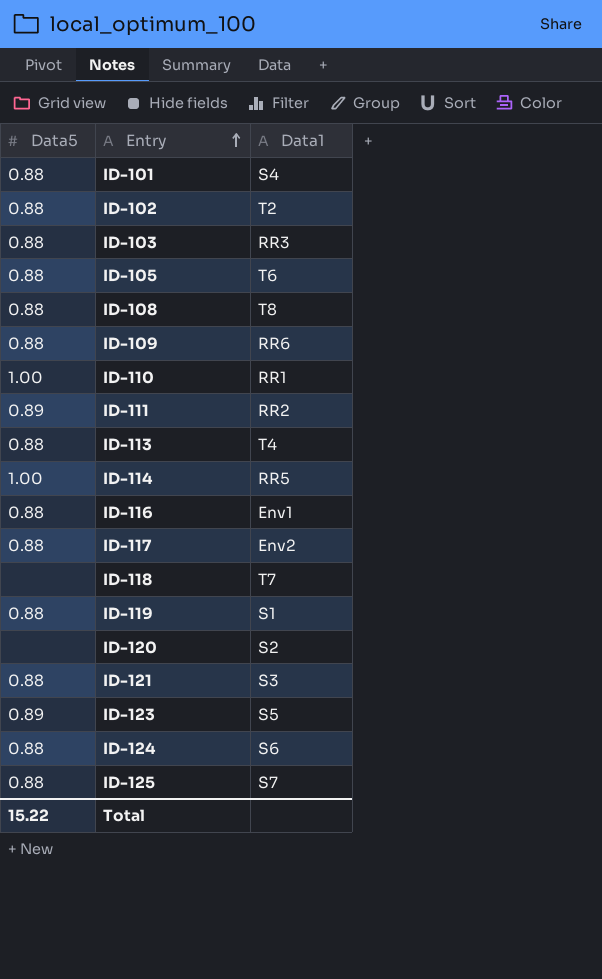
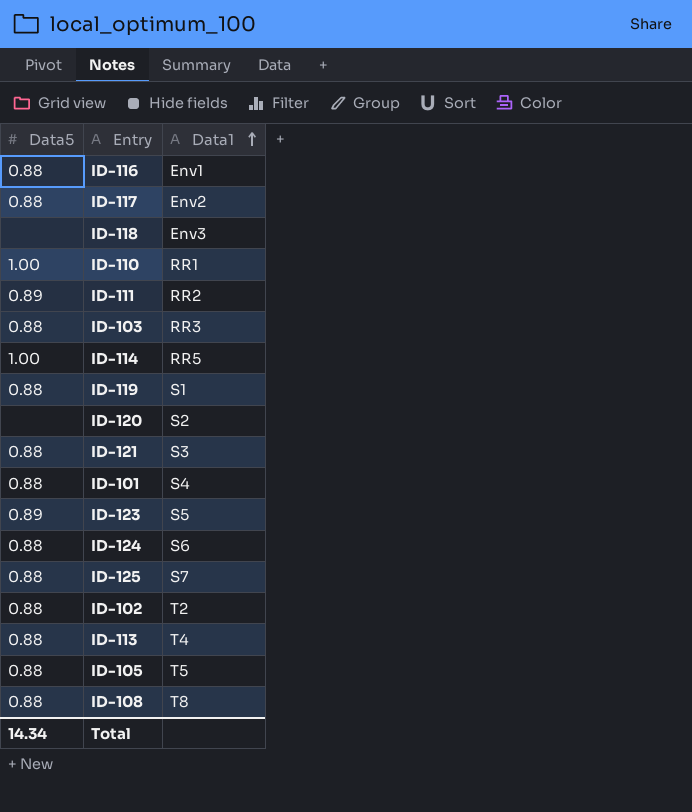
row order: Entry ascending -> Data1 ascending
row ID-109: 0.88 | RR6 -> none
ID-118 | Data1: T7 -> Env3
ID-105 | Data1: T6 -> T5
Total | Data5: 15.22 -> 14.34

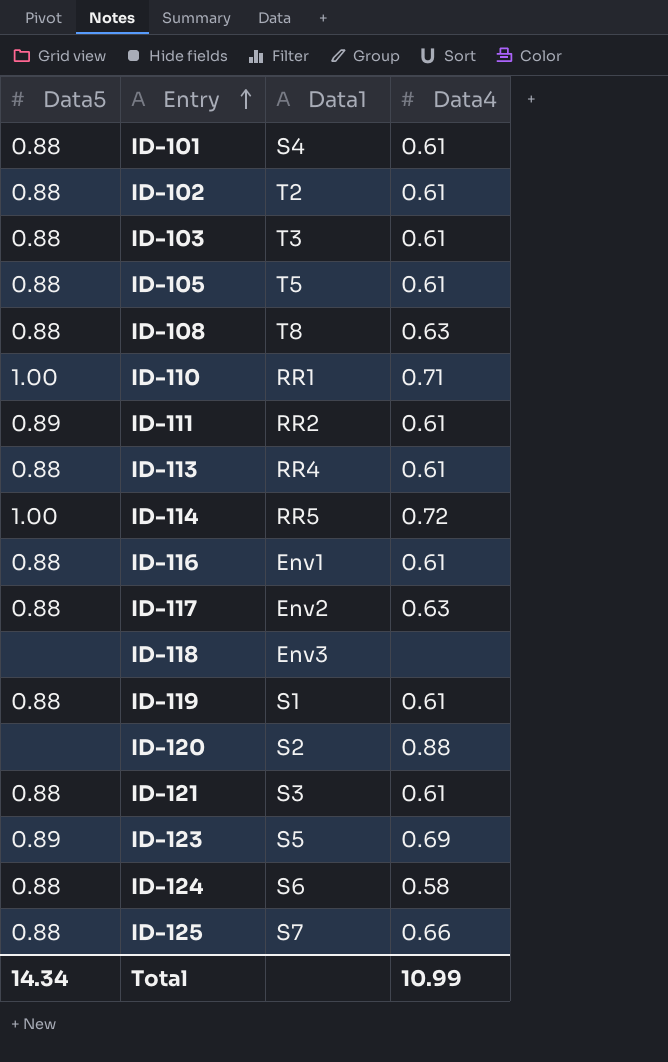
row order: Data1 ascending -> Entry ascending
column Data4 | position: none -> 4
ID-103 | Data1: RR3 -> T3
ID-113 | Data1: T4 -> RR4

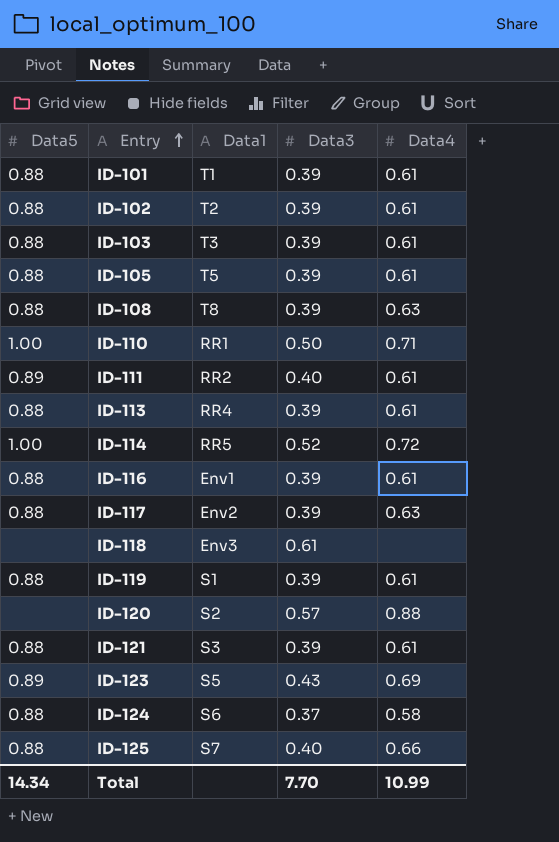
column Data3 | position: none -> 4
ID-101 | Data1: S4 -> T1

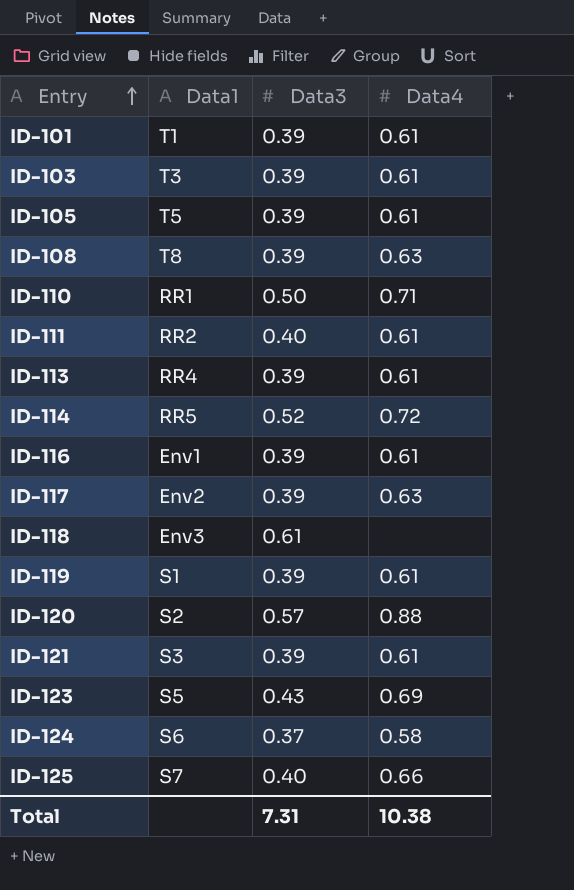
column Data5 | position: 1 -> none
row ID-102: 0.88 | T2 | 0.39 | 0.61 -> none
Total | Data3: 7.70 -> 7.31
Total | Data4: 10.99 -> 10.38

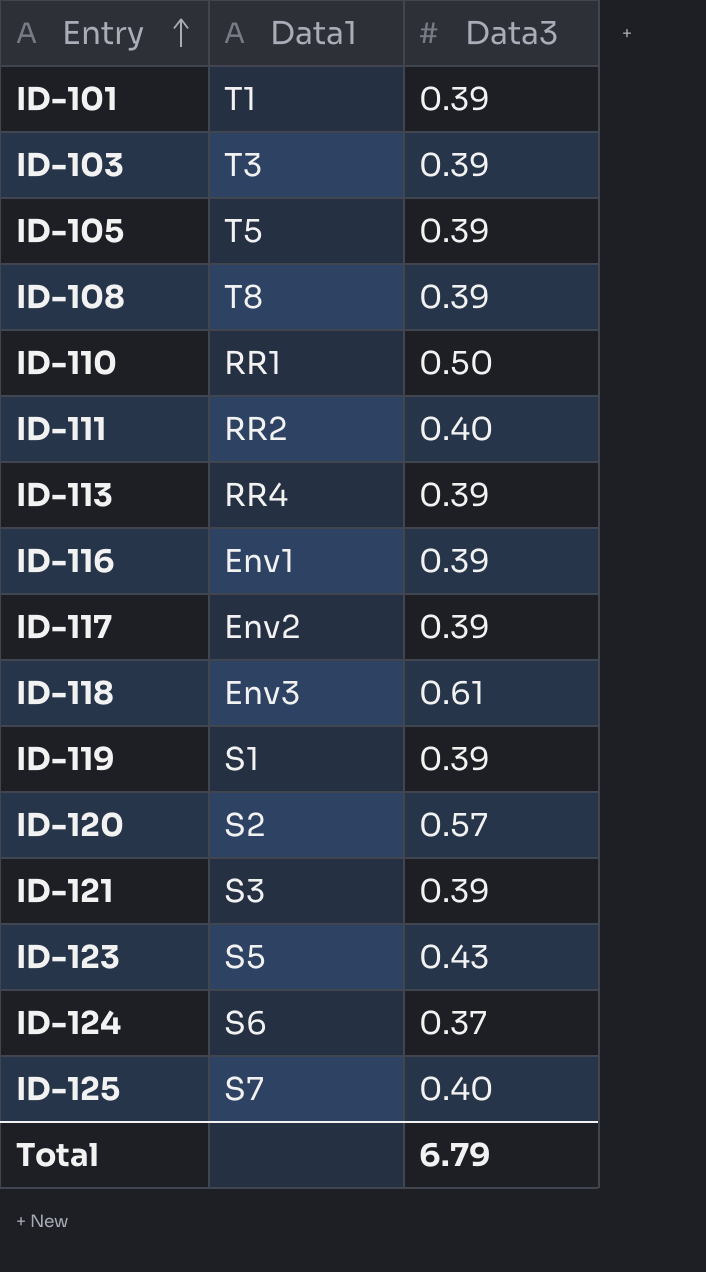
column Data4 | position: 4 -> none
row ID-114: RR5 | 0.52 | 0.72 -> none
Total | Data3: 7.31 -> 6.79

